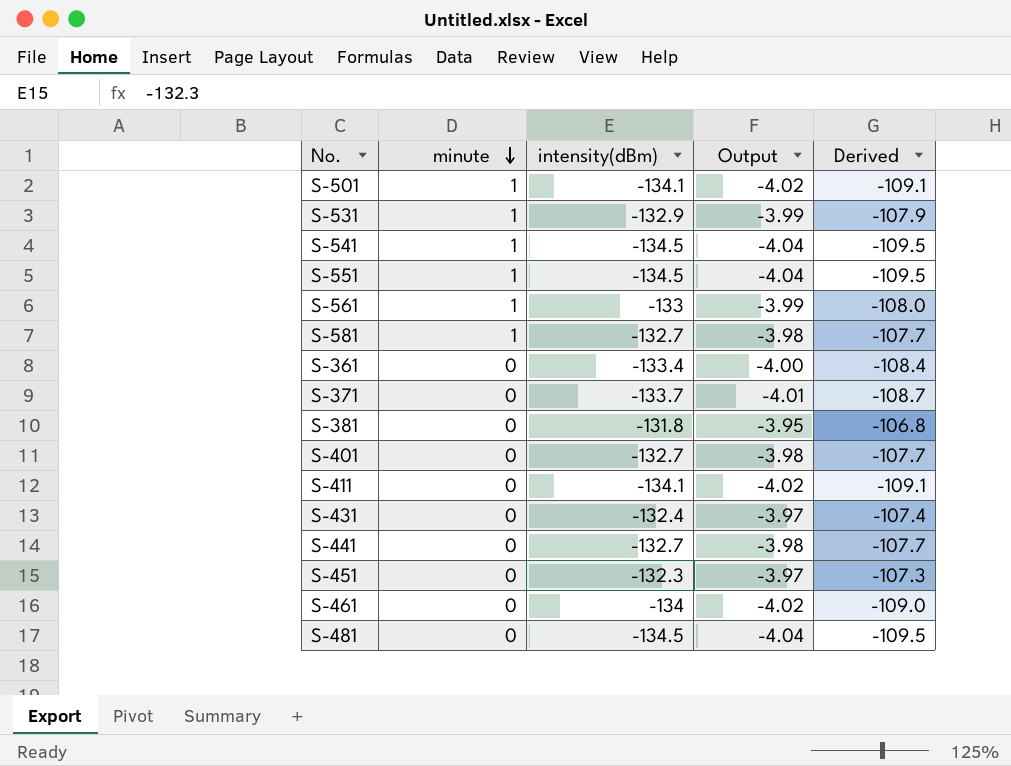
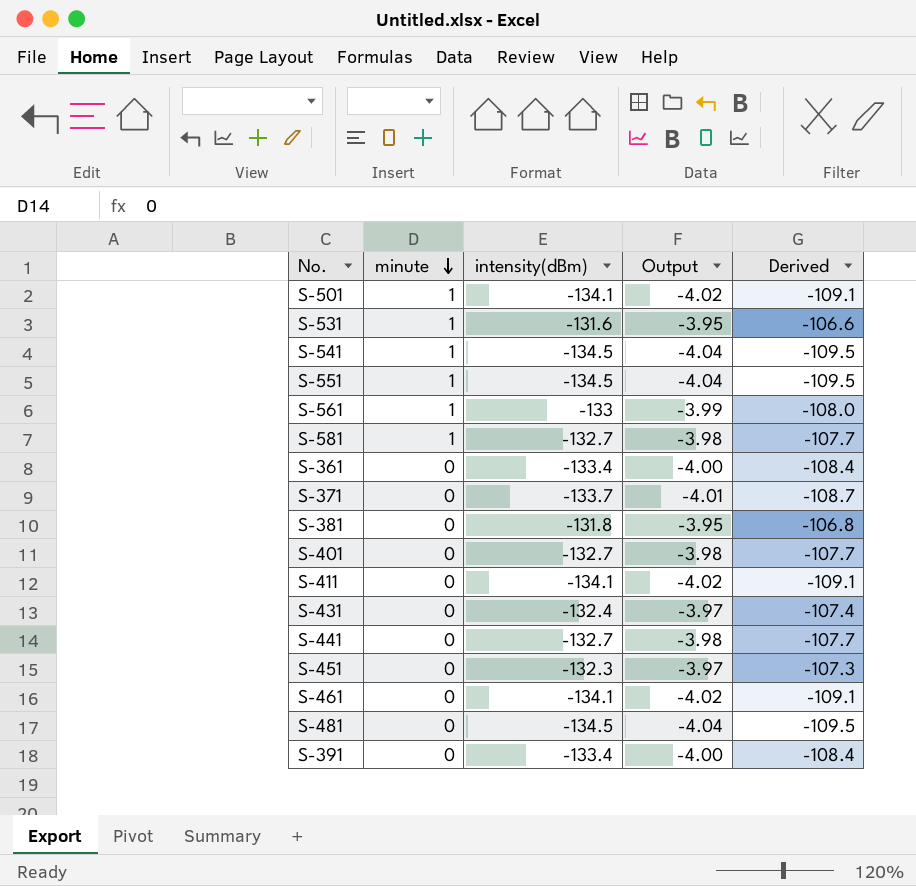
S-531 | intensity(dBm): -132.9 -> -131.6
S-531 | Output: -3.99 -> -3.95
S-531 | Derived: -107.9 -> -106.6
S-461 | intensity(dBm): -134 -> -134.1
S-461 | Derived: -109.0 -> -109.1
row S-391: none -> 0 | -133.4 | -4.00 | -108.4

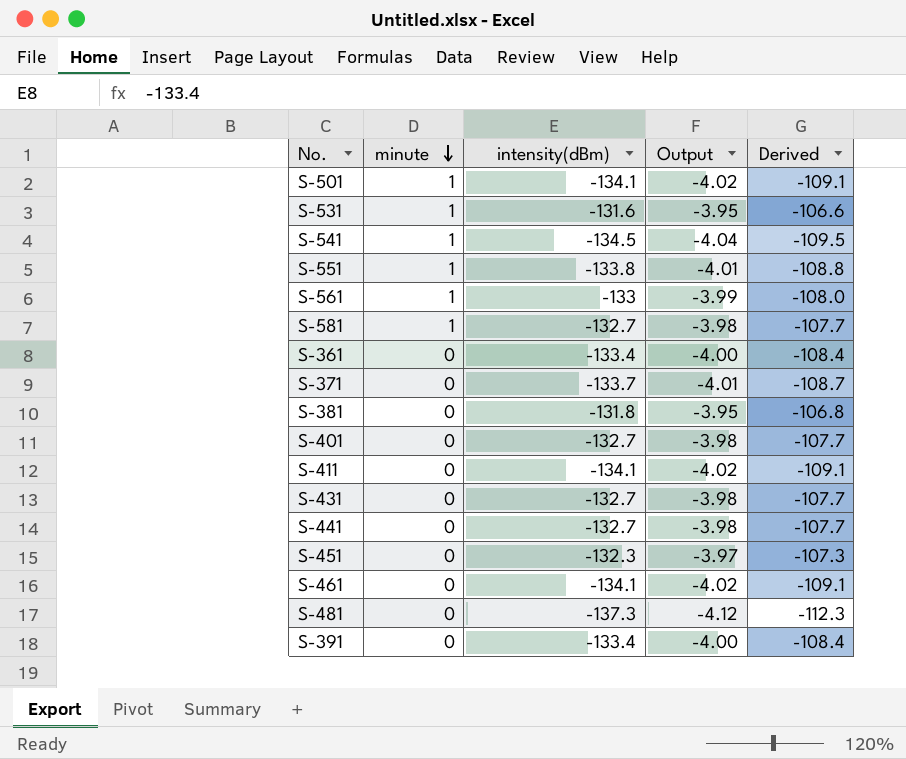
S-551 | intensity(dBm): -134.5 -> -133.8
S-551 | Output: -4.04 -> -4.01
S-551 | Derived: -109.5 -> -108.8
S-431 | intensity(dBm): -132.4 -> -132.7
S-431 | Output: -3.97 -> -3.98
S-431 | Derived: -107.4 -> -107.7
S-481 | intensity(dBm): -134.5 -> -137.3
S-481 | Output: -4.04 -> -4.12
S-481 | Derived: -109.5 -> -112.3

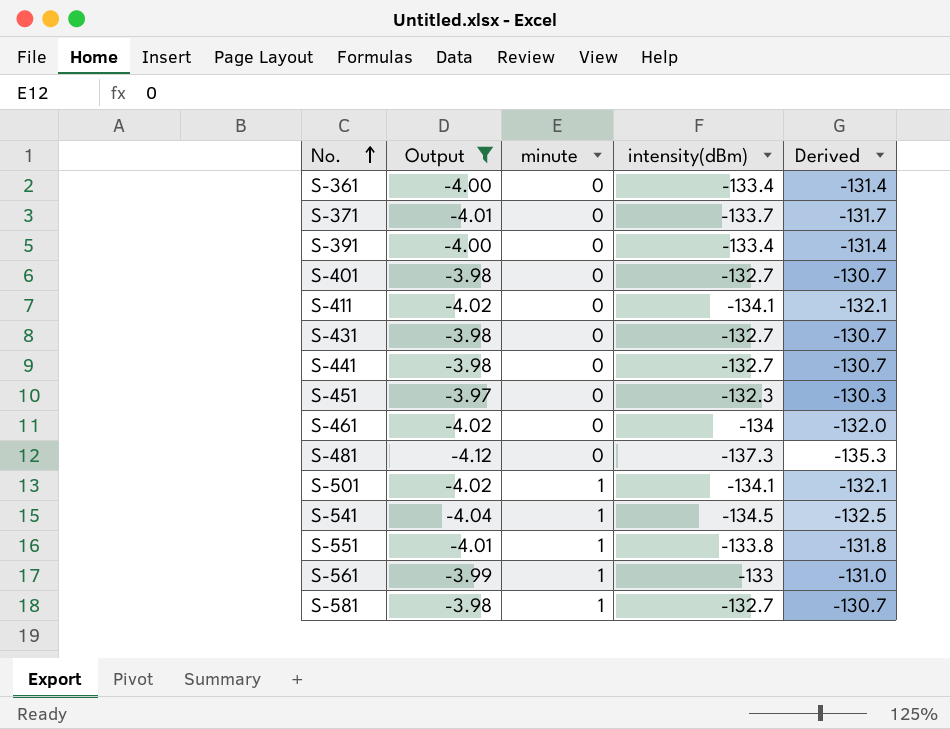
filter: none -> Output != -3.95
row order: minute descending -> No. ascending
column Output | position: 4 -> 2
column Derived | formula: [intensity(dBm)] + 25 -> [intensity(dBm)] + 2
S-461 | intensity(dBm): -134.1 -> -134

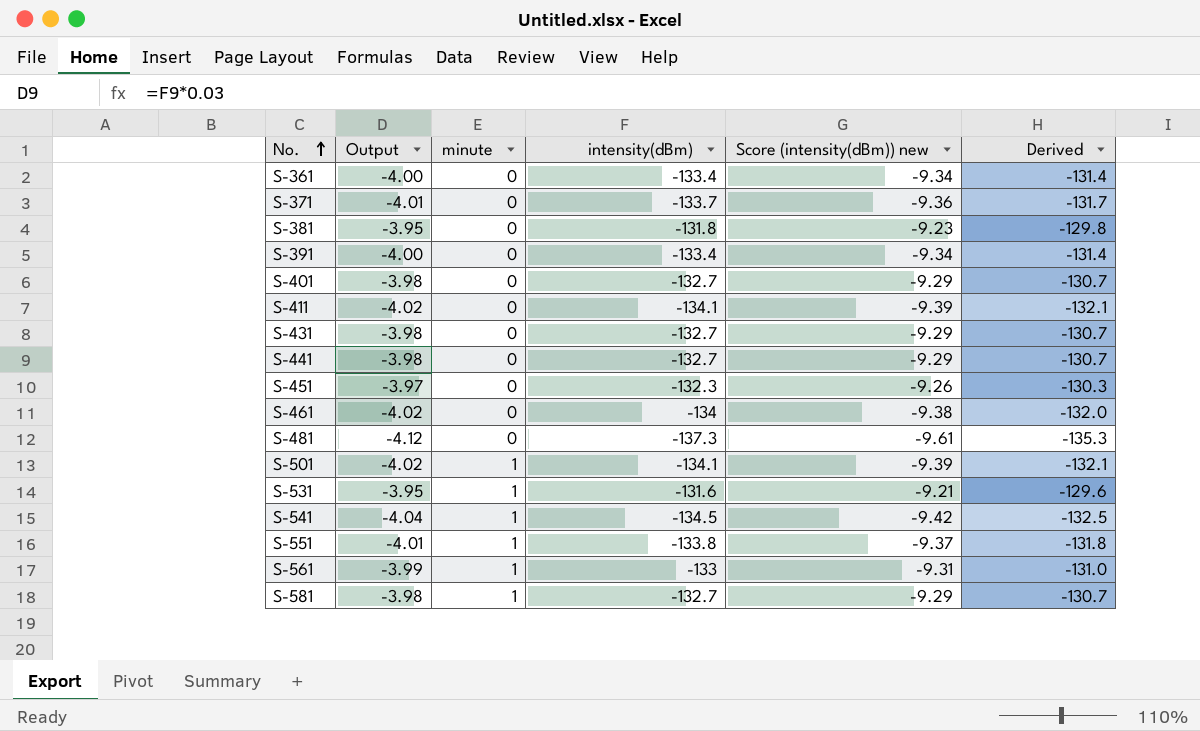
filter: Output != -3.95 -> none
column Score (intensity(dBm)) new | formula: none -> [intensity(dBm)] * 0.07

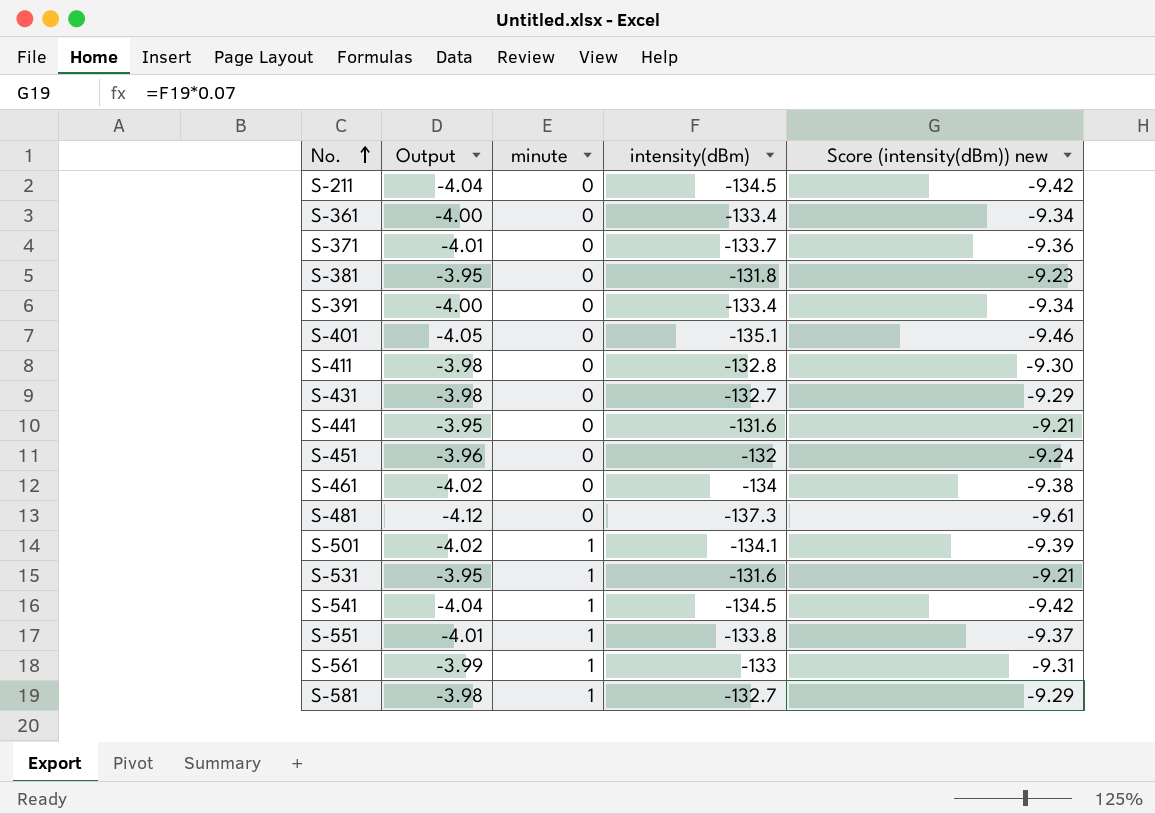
column Derived | formula: [intensity(dBm)] + 2 -> none
row S-211: none -> -4.04 | 0 | -134.5 | -9.42
S-401 | Output: -3.98 -> -4.05
S-401 | intensity(dBm): -132.7 -> -135.1
S-401 | Score (intensity(dBm)) new: -9.29 -> -9.46
S-411 | Output: -4.02 -> -3.98
S-411 | intensity(dBm): -134.1 -> -132.8
S-411 | Score (intensity(dBm)) new: -9.39 -> -9.30
S-441 | Output: -3.98 -> -3.95
S-441 | intensity(dBm): -132.7 -> -131.6
S-441 | Score (intensity(dBm)) new: -9.29 -> -9.21
S-451 | Output: -3.97 -> -3.96
S-451 | intensity(dBm): -132.3 -> -132
S-451 | Score (intensity(dBm)) new: -9.26 -> -9.24

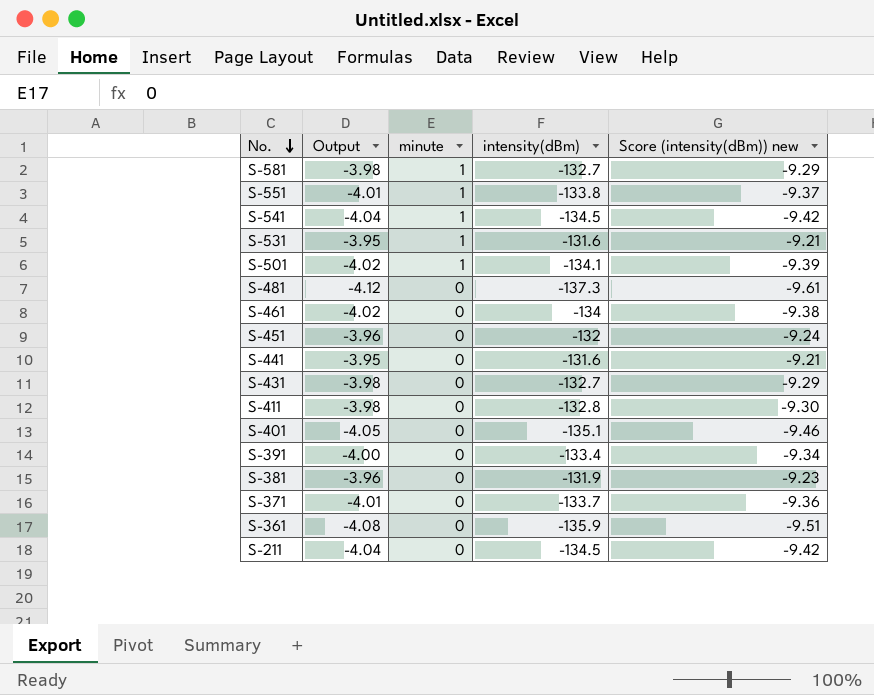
row order: No. ascending -> No. descending
row S-561: -3.99 | 1 | -133 | -9.31 -> none
S-381 | Output: -3.95 -> -3.96
S-381 | intensity(dBm): -131.8 -> -131.9
S-361 | Output: -4.00 -> -4.08
S-361 | intensity(dBm): -133.4 -> -135.9
S-361 | Score (intensity(dBm)) new: -9.34 -> -9.51

